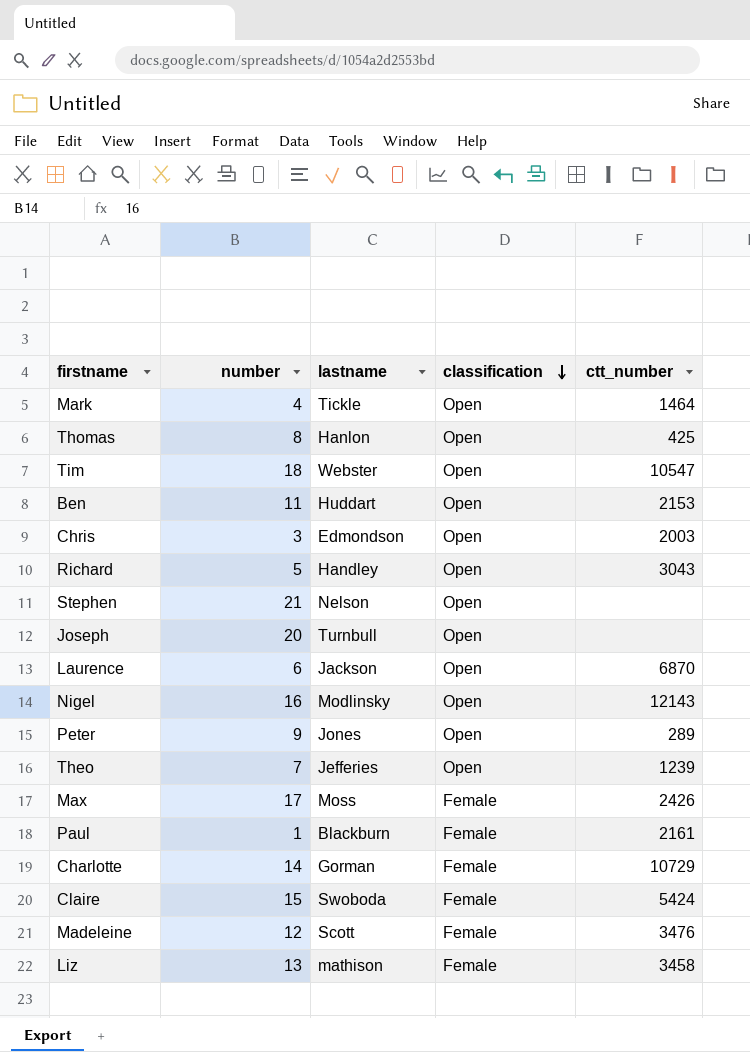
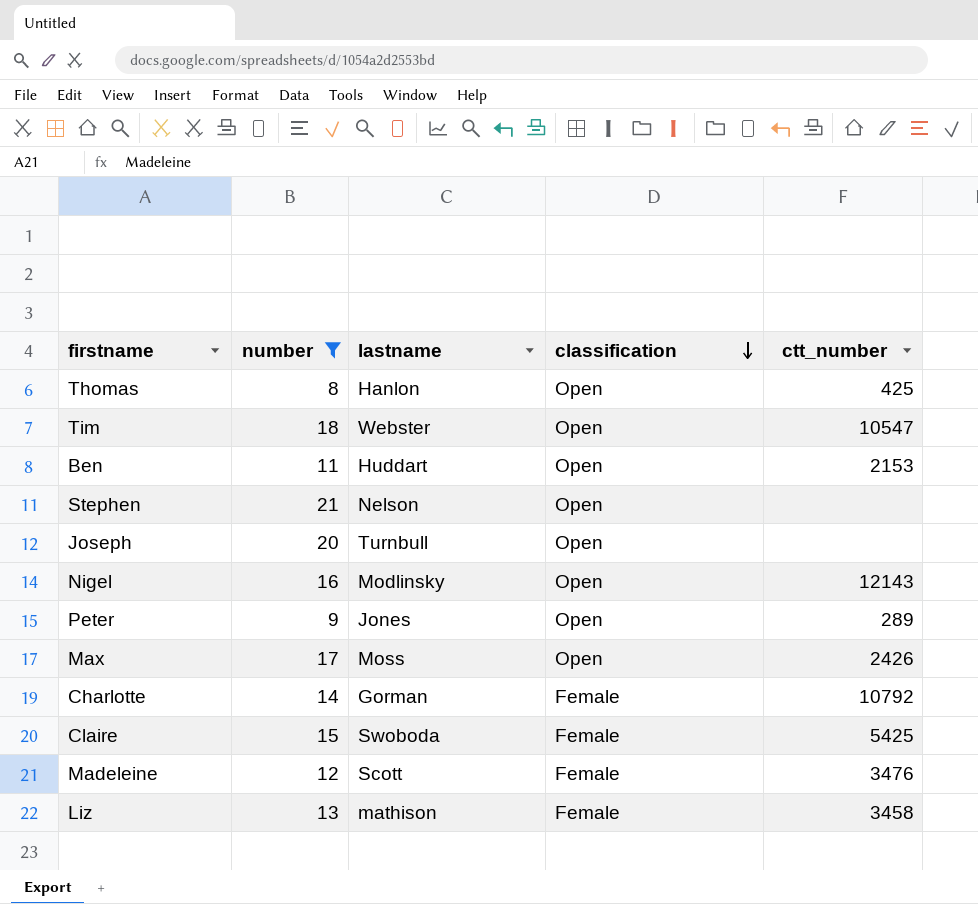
filter: none -> number >= 8
Max | classification: Female -> Open
Charlotte | ctt_number: 10729 -> 10792
Claire | ctt_number: 5424 -> 5425

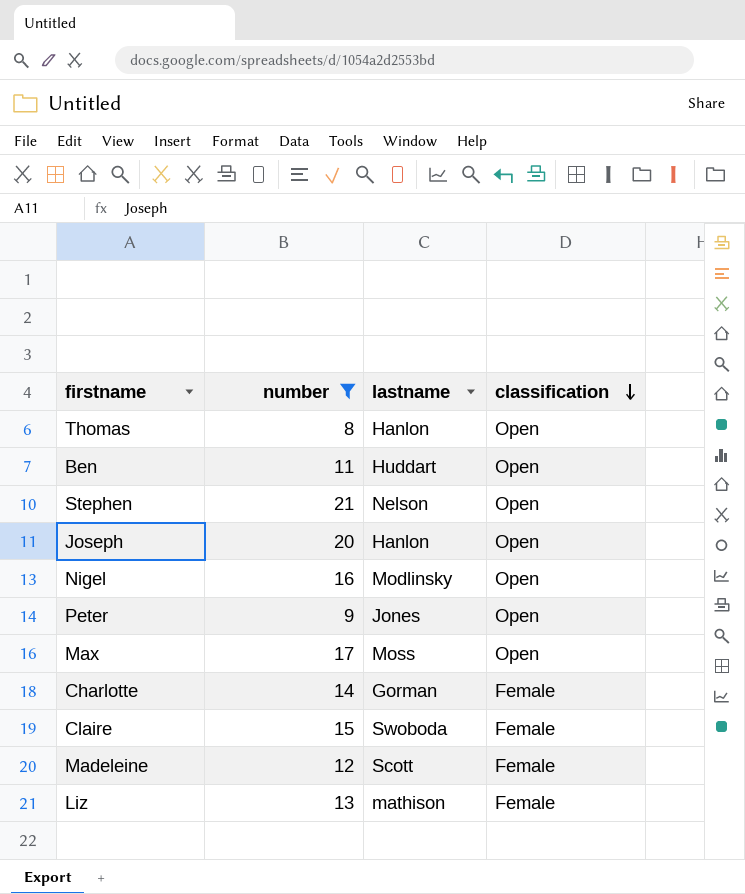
column ctt_number | position: 5 -> none
row Tim: 18 | Webster | Open | 10547 -> none
Joseph | lastname: Turnbull -> Hanlon

